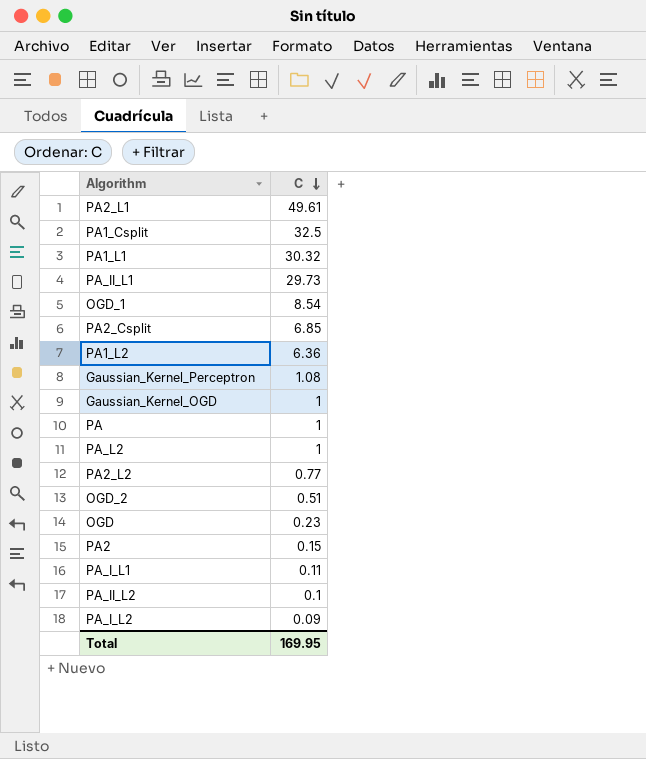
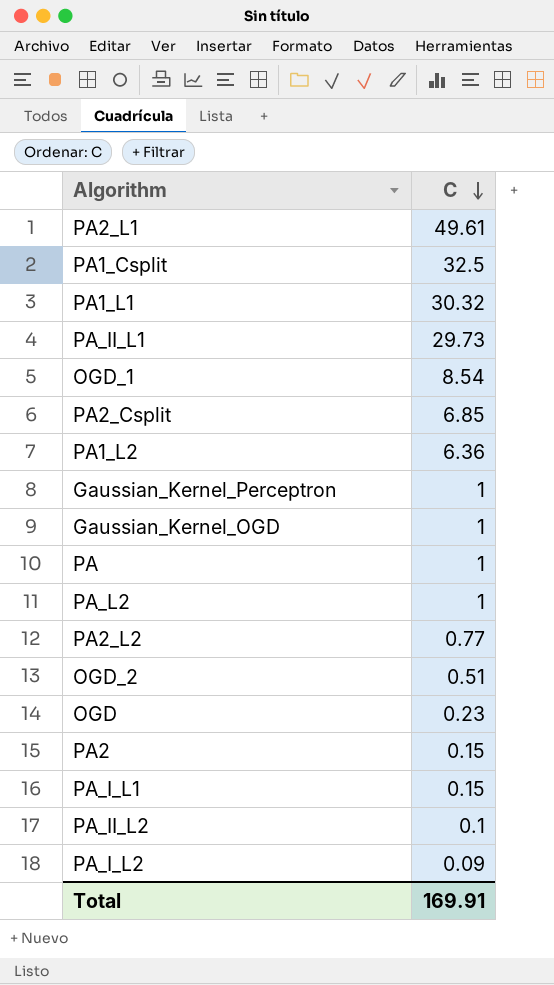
Gaussian_Kernel_Perceptron | C: 1.08 -> 1
PA_I_L1 | C: 0.11 -> 0.15
Total | C: 169.95 -> 169.91

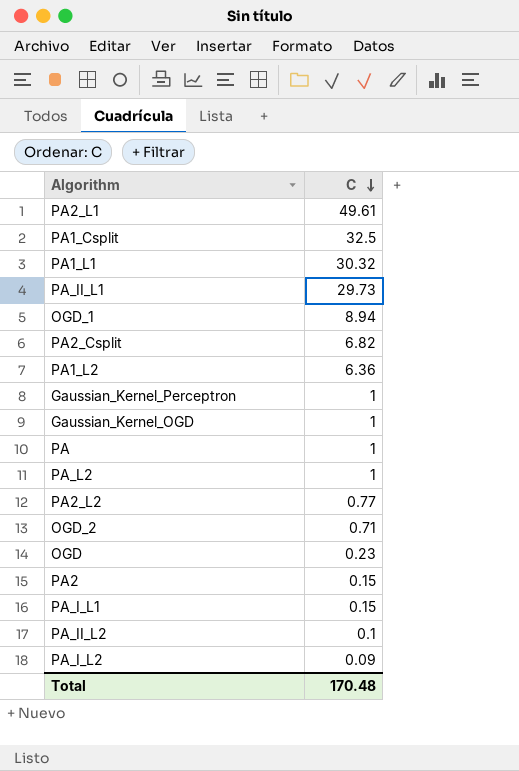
OGD_1 | C: 8.54 -> 8.94
PA2_Csplit | C: 6.85 -> 6.82
OGD_2 | C: 0.51 -> 0.71
Total | C: 169.91 -> 170.48

